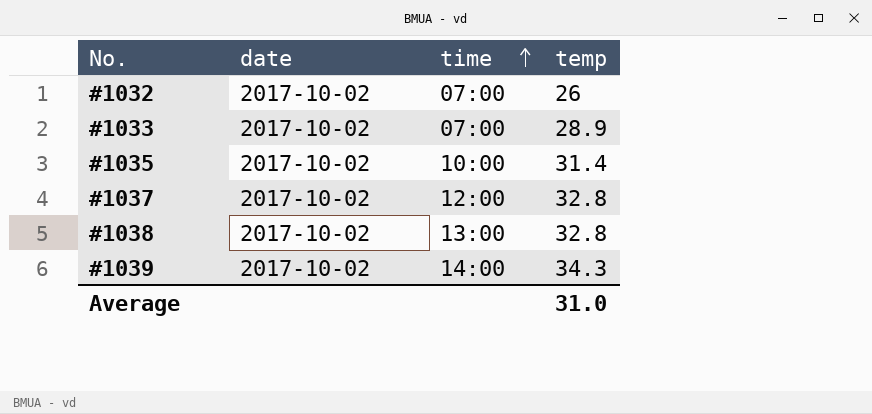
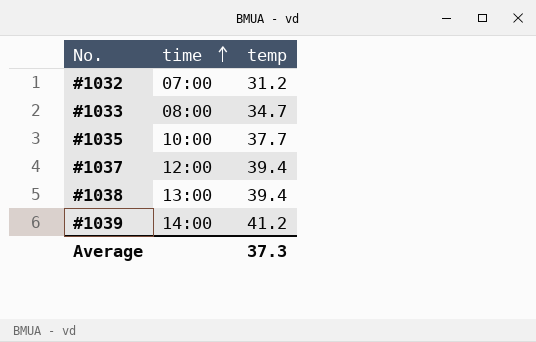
column date | position: 2 -> none
#1032 | temp: 26 -> 31.2
#1033 | time: 07:00 -> 08:00
#1033 | temp: 28.9 -> 34.7
#1035 | temp: 31.4 -> 37.7
#1037 | temp: 32.8 -> 39.4
#1038 | temp: 32.8 -> 39.4
#1039 | temp: 34.3 -> 41.2
Average | temp: 31.0 -> 37.3

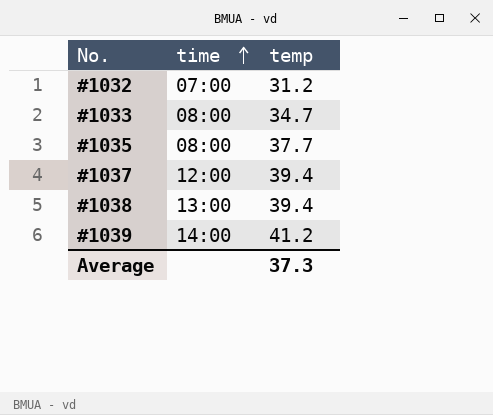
#1035 | time: 10:00 -> 08:00

